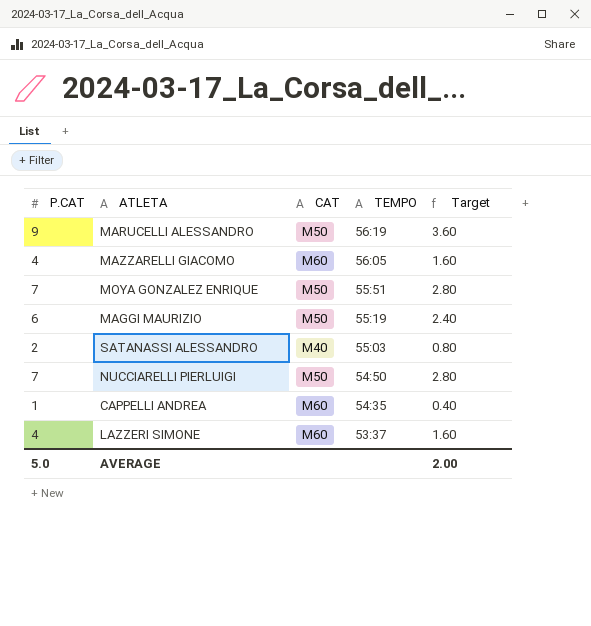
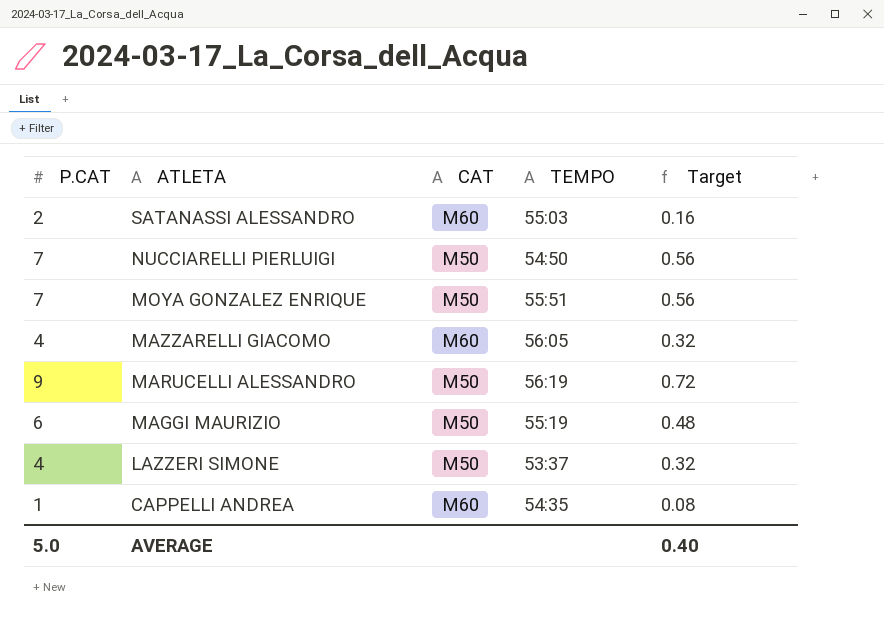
row order: TEMPO descending -> ATLETA descending
column Target | formula: [P.CAT] * 0.4 -> [P.CAT] * 0.08
SATANASSI ALESSANDRO | CAT: M40 -> M60
LAZZERI SIMONE | CAT: M60 -> M50
AVERAGE | Target: 2.00 -> 0.40

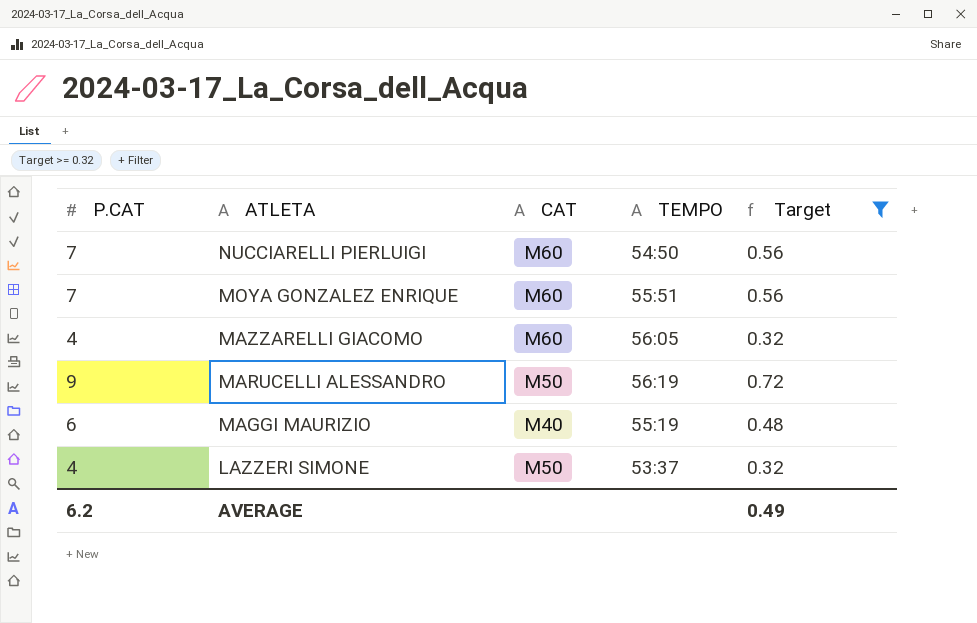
filter: none -> Target >= 0.32
NUCCIARELLI PIERLUIGI | CAT: M50 -> M60
MOYA GONZALEZ ENRIQUE | CAT: M50 -> M60
MAGGI MAURIZIO | CAT: M50 -> M40
AVERAGE | P.CAT: 5.0 -> 6.2
AVERAGE | Target: 0.40 -> 0.49

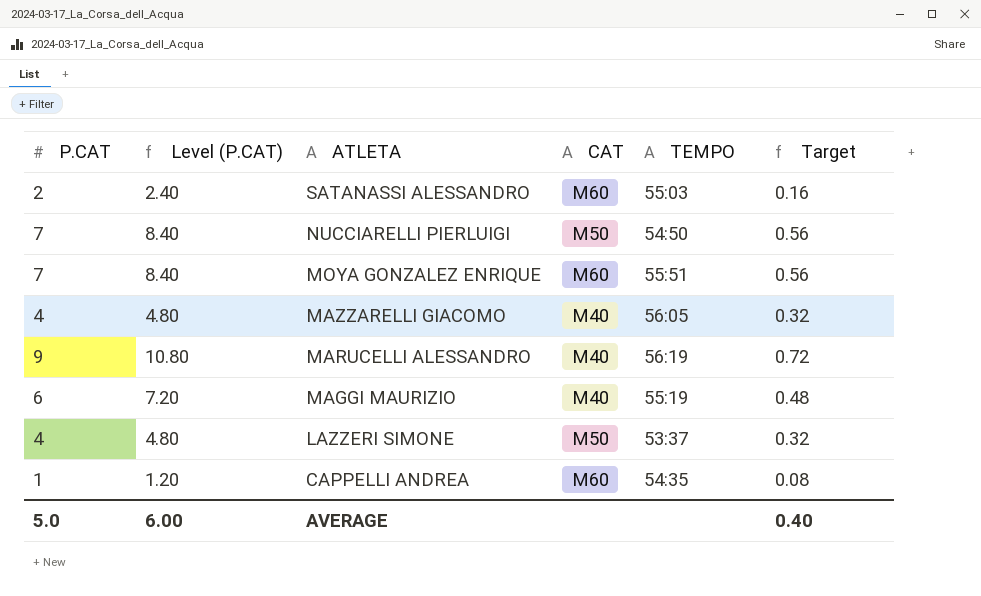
filter: Target >= 0.32 -> none
column Level (P.CAT) | formula: none -> [P.CAT] * 1.2
NUCCIARELLI PIERLUIGI | CAT: M60 -> M50
MAZZARELLI GIACOMO | CAT: M60 -> M40
MARUCELLI ALESSANDRO | CAT: M50 -> M40
AVERAGE | P.CAT: 6.2 -> 5.0
AVERAGE | Target: 0.49 -> 0.40

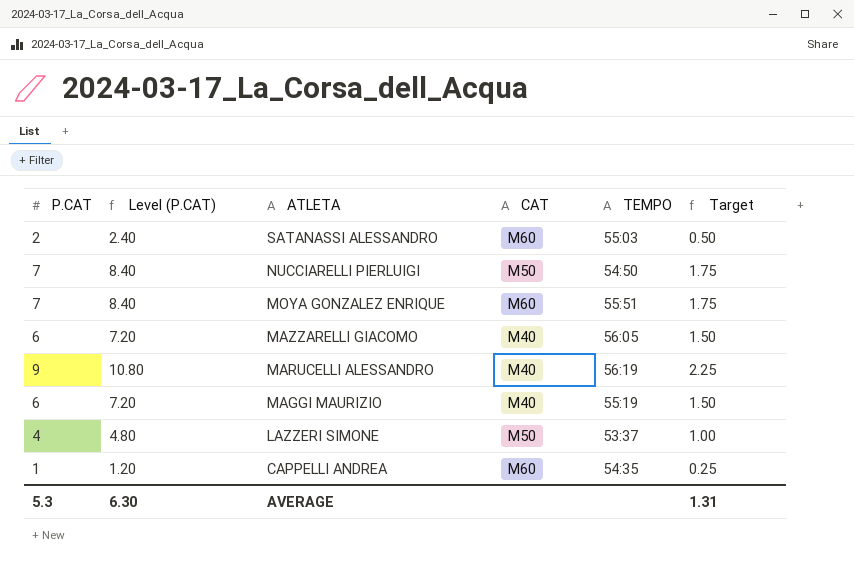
column Target | formula: [P.CAT] * 0.08 -> [P.CAT] * 0.25
MAZZARELLI GIACOMO | P.CAT: 4 -> 6
MAZZARELLI GIACOMO | Level (P.CAT): 4.80 -> 7.20
AVERAGE | P.CAT: 5.0 -> 5.3
AVERAGE | Level (P.CAT): 6.00 -> 6.30
AVERAGE | Target: 0.40 -> 1.31

